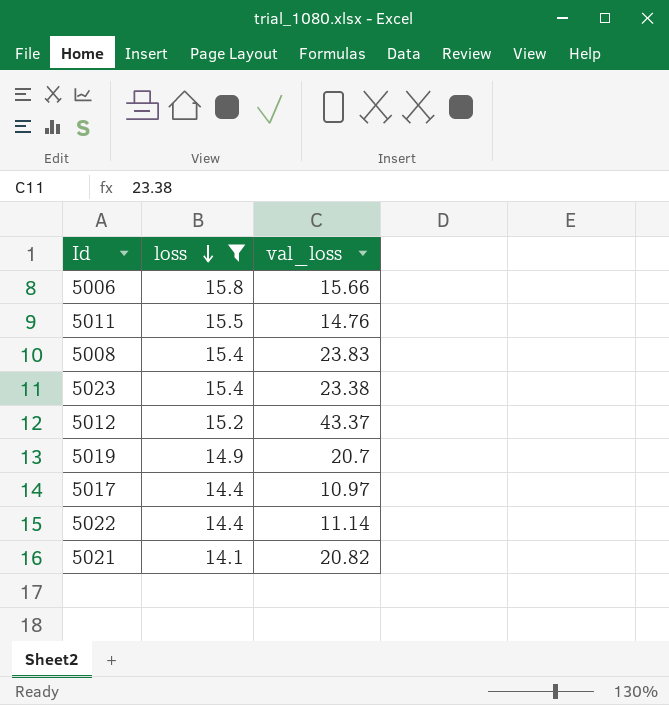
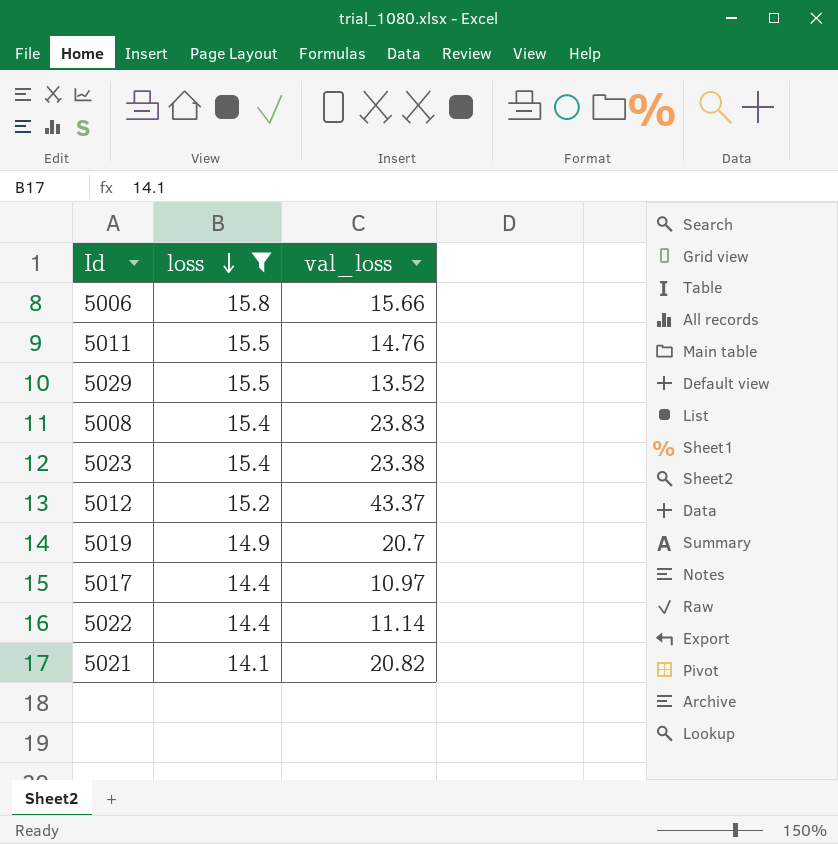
row 5029: none -> 15.5 | 13.52

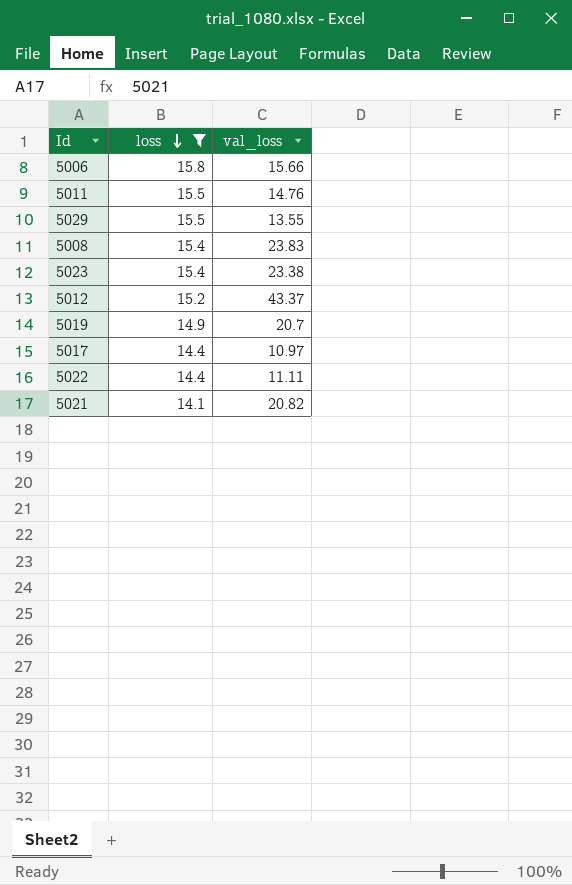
5029 | val_loss: 13.52 -> 13.55
5022 | val_loss: 11.14 -> 11.11

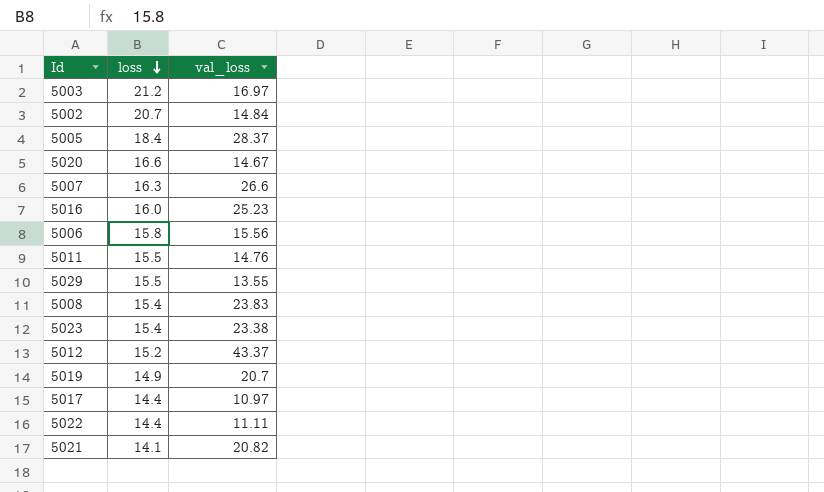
filter: loss <= 15.8 -> none
5006 | val_loss: 15.66 -> 15.56

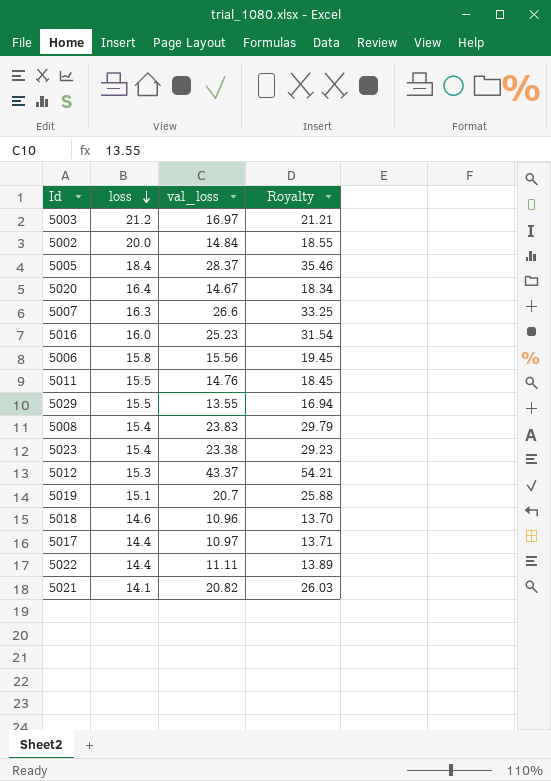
column Royalty | formula: none -> [val_loss] * 1.25
5002 | loss: 20.7 -> 20.0
5020 | loss: 16.6 -> 16.4
5012 | loss: 15.2 -> 15.3
5019 | loss: 14.9 -> 15.1
row 5018: none -> 14.6 | 10.96 | 13.70

